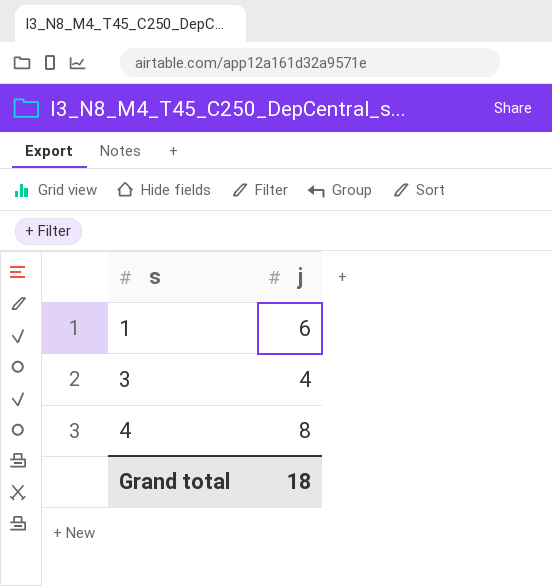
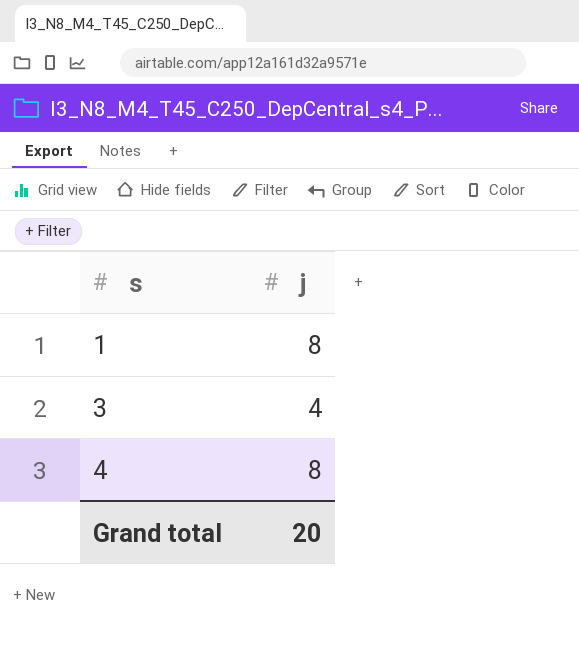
1 | j: 6 -> 8
Grand total | j: 18 -> 20

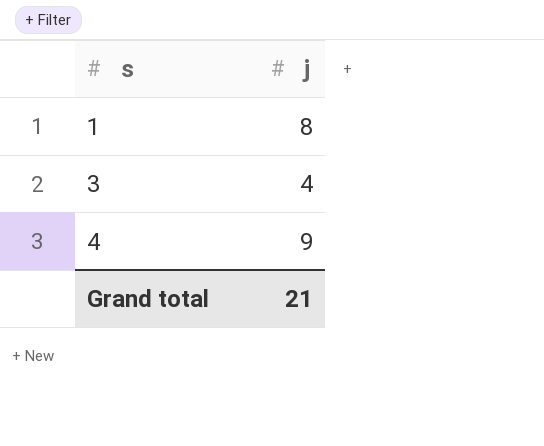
4 | j: 8 -> 9
Grand total | j: 20 -> 21

